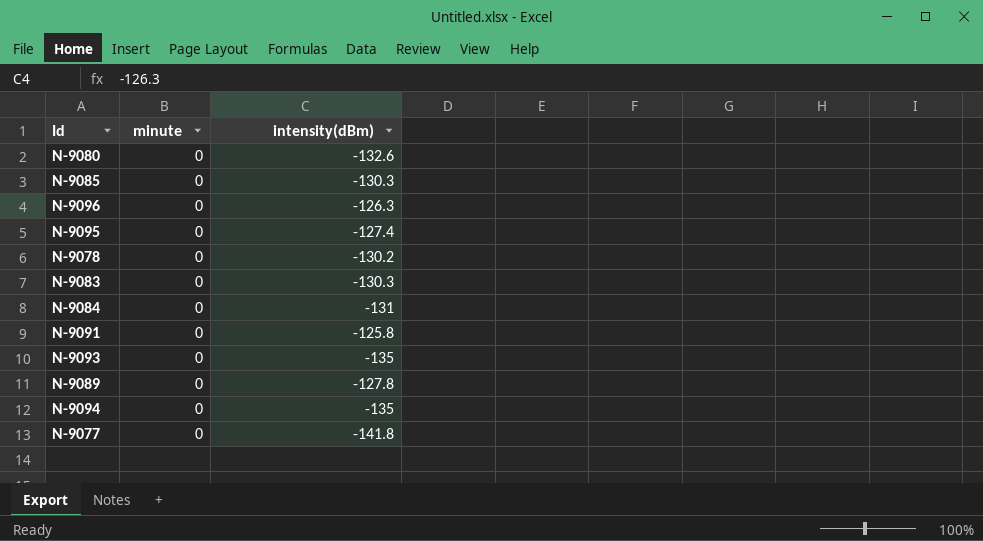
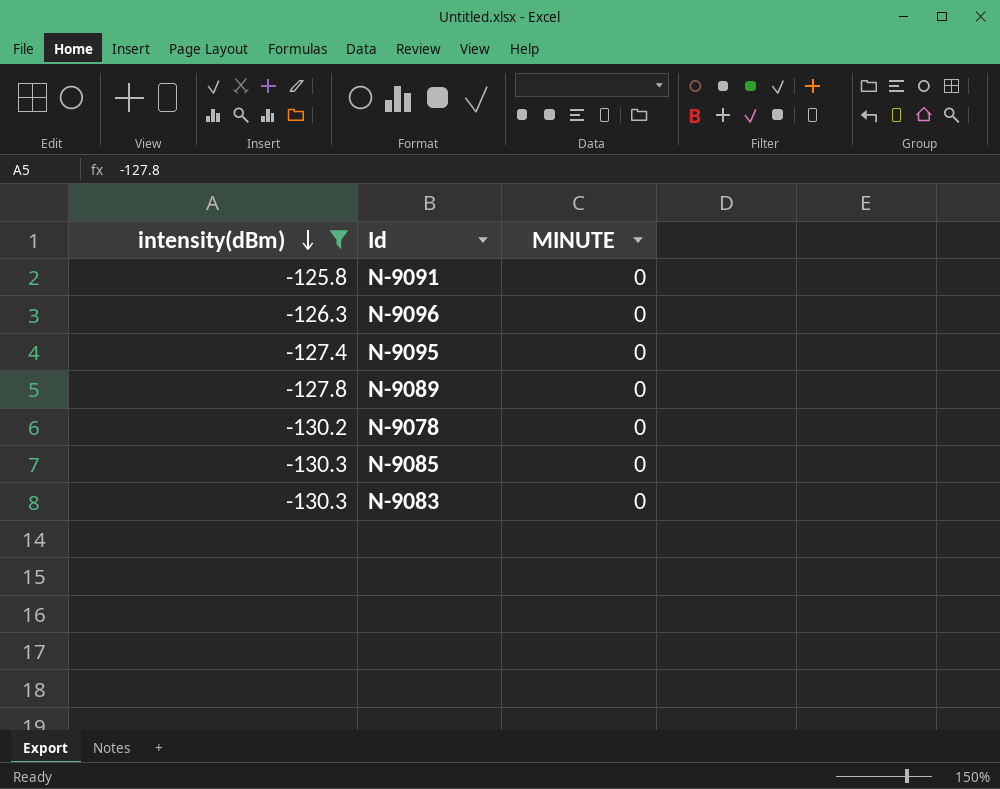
filter: none -> intensity(dBm) >= -130.3
row order: none -> intensity(dBm) descending
column intensity(dBm) | position: 3 -> 1
column name: minute -> MINUTE

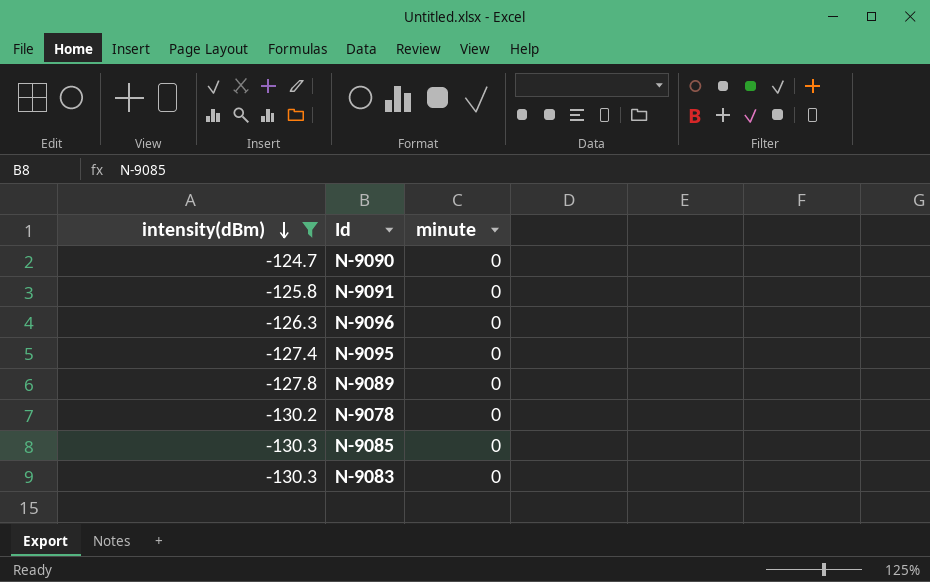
column name: MINUTE -> minute
row N-9090: none -> -124.7 | 0

